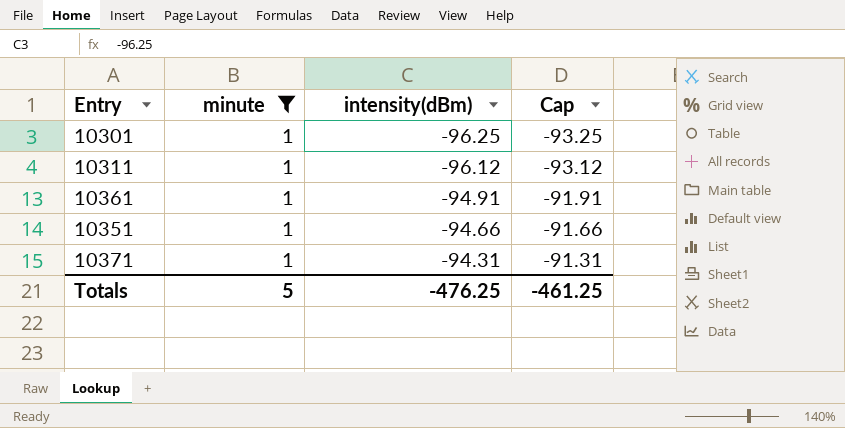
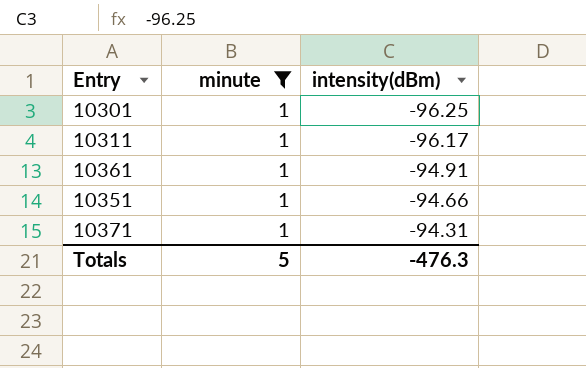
column Cap | formula: [intensity(dBm)] + 3 -> none
10311 | intensity(dBm): -96.12 -> -96.17
Totals | intensity(dBm): -476.25 -> -476.3

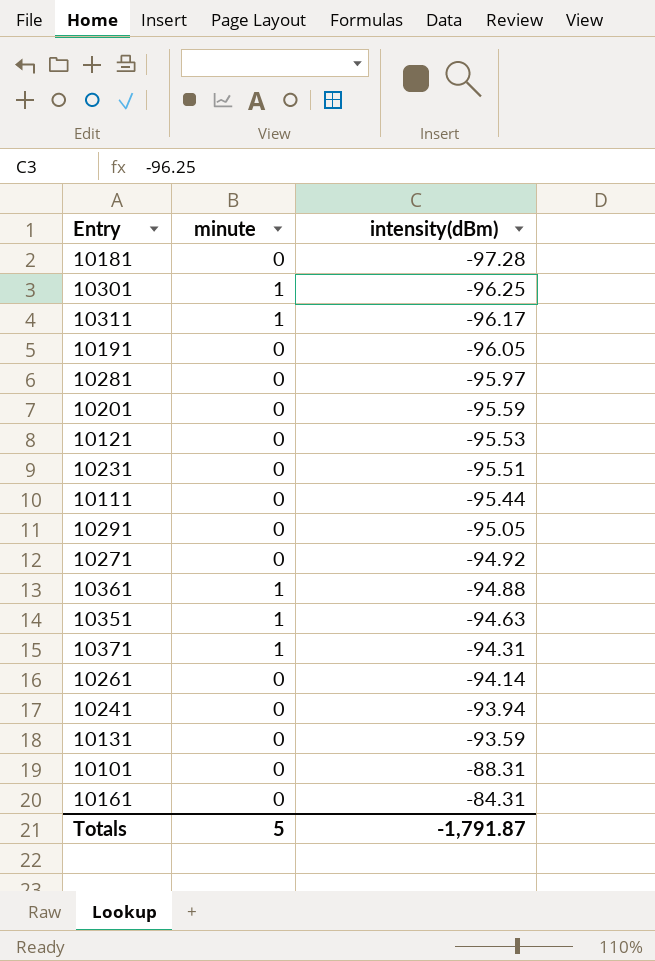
filter: minute = 1 -> none
10361 | intensity(dBm): -94.91 -> -94.88
10351 | intensity(dBm): -94.66 -> -94.63
Totals | intensity(dBm): -476.3 -> -1,791.87

